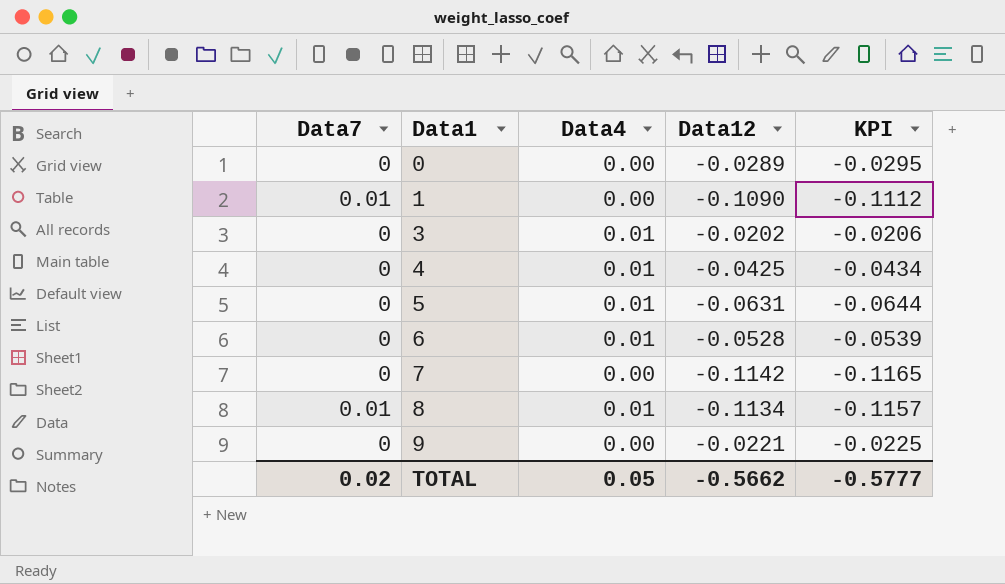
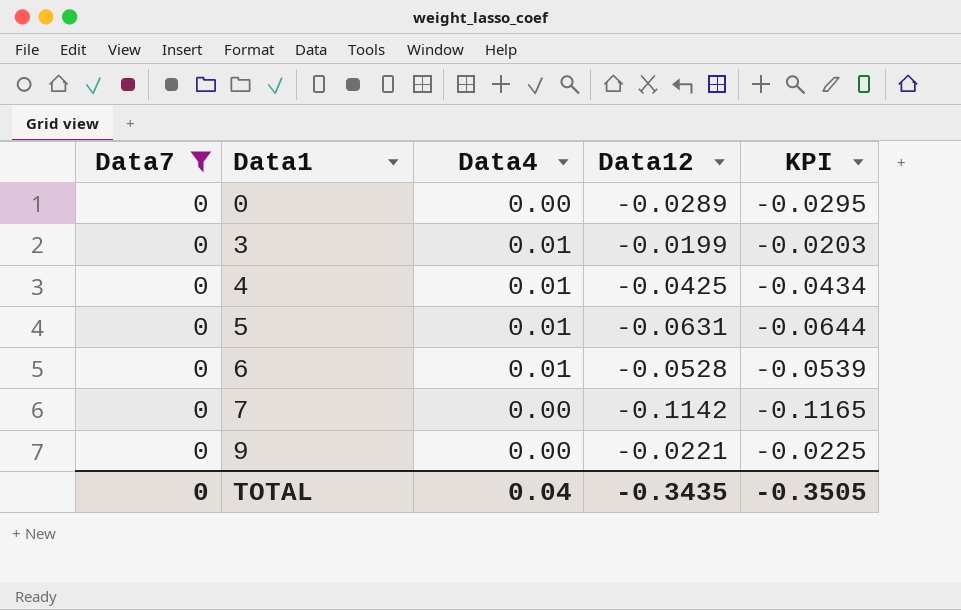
filter: none -> Data7 = 0
3 | Data12: -0.0202 -> -0.0199
3 | KPI: -0.0206 -> -0.0203
TOTAL | Data7: 0.02 -> 0
TOTAL | Data4: 0.05 -> 0.04
TOTAL | Data12: -0.5662 -> -0.3435
TOTAL | KPI: -0.5777 -> -0.3505

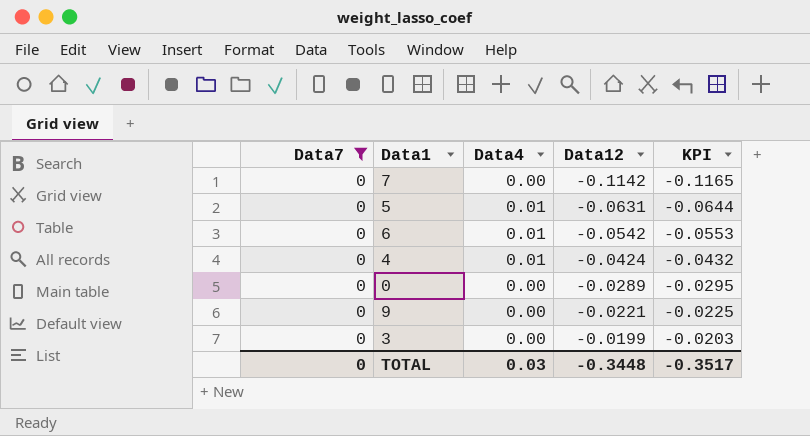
row order: Data1 ascending -> Data12 ascending
6 | Data12: -0.0528 -> -0.0542
6 | KPI: -0.0539 -> -0.0553
4 | Data12: -0.0425 -> -0.0424
4 | KPI: -0.0434 -> -0.0432
3 | Data4: 0.01 -> 0.00
TOTAL | Data4: 0.04 -> 0.03
TOTAL | Data12: -0.3435 -> -0.3448
TOTAL | KPI: -0.3505 -> -0.3517

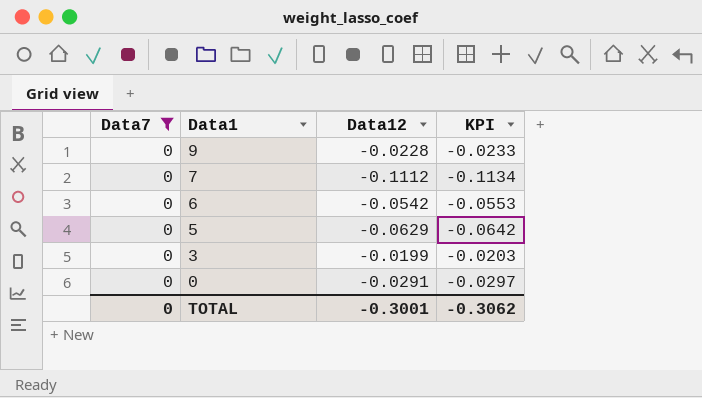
row order: Data12 ascending -> Data1 descending
column Data4 | position: 3 -> none
row 4: 0 | 0.01 | -0.0424 | -0.0432 -> none
9 | Data12: -0.0221 -> -0.0228
9 | KPI: -0.0225 -> -0.0233
7 | Data12: -0.1142 -> -0.1112
7 | KPI: -0.1165 -> -0.1134
5 | Data12: -0.0631 -> -0.0629
5 | KPI: -0.0644 -> -0.0642
0 | Data12: -0.0289 -> -0.0291
0 | KPI: -0.0295 -> -0.0297
TOTAL | Data12: -0.3448 -> -0.3001
TOTAL | KPI: -0.3517 -> -0.3062

